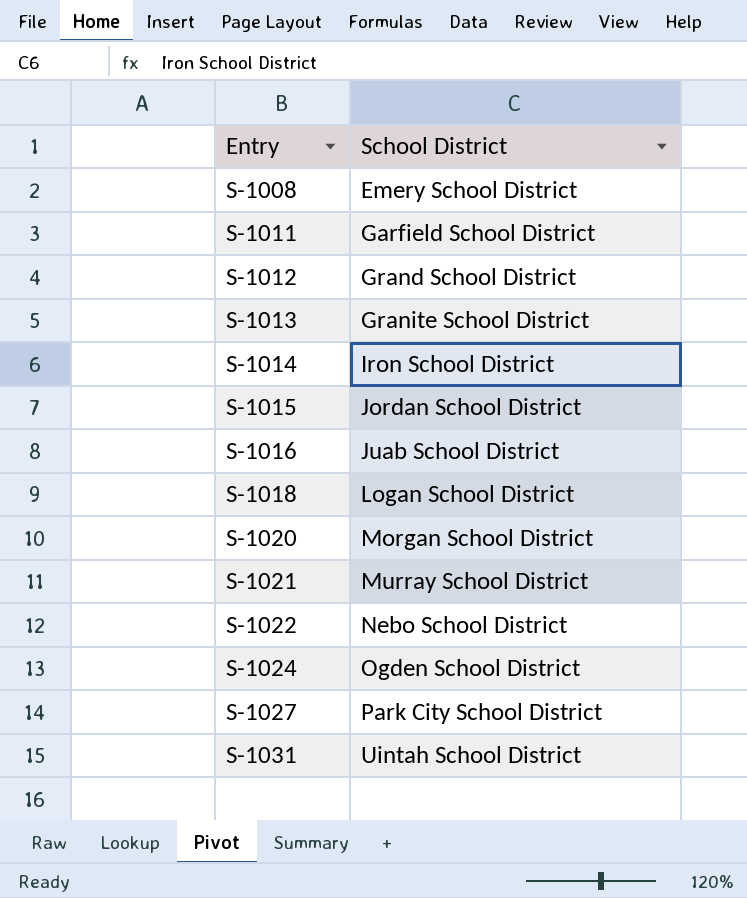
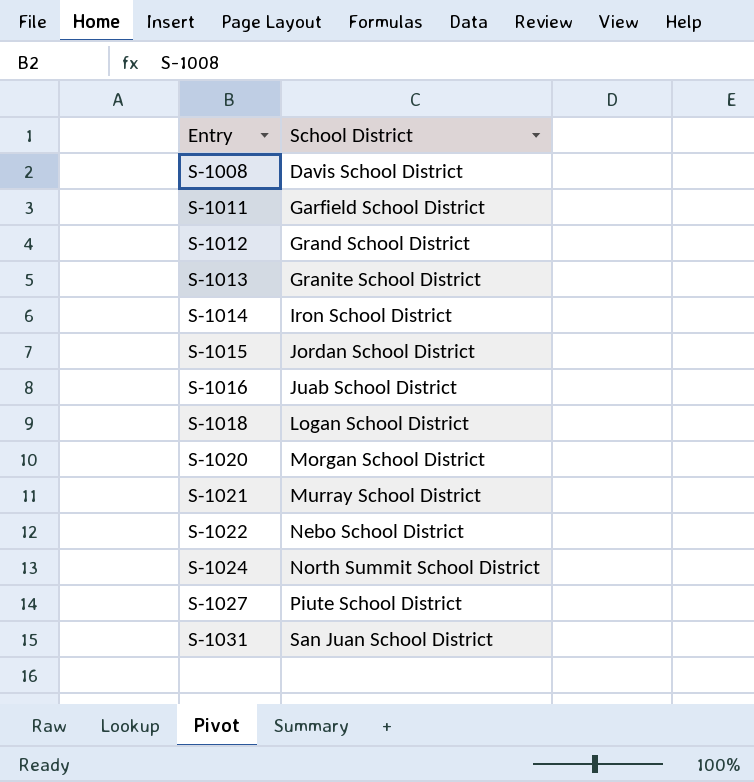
S-1008 | School District: Emery School District -> Davis School District
S-1024 | School District: Ogden School District -> North Summit School District
S-1027 | School District: Park City School District -> Piute School District
S-1031 | School District: Uintah School District -> San Juan School District

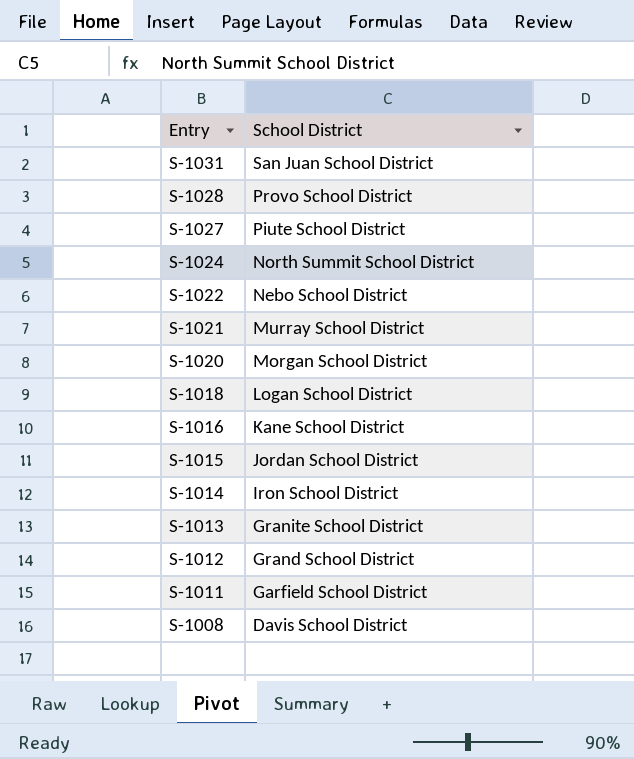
row order: Entry ascending -> Entry descending
row S-1028: none -> Provo School District
S-1016 | School District: Juab School District -> Kane School District

